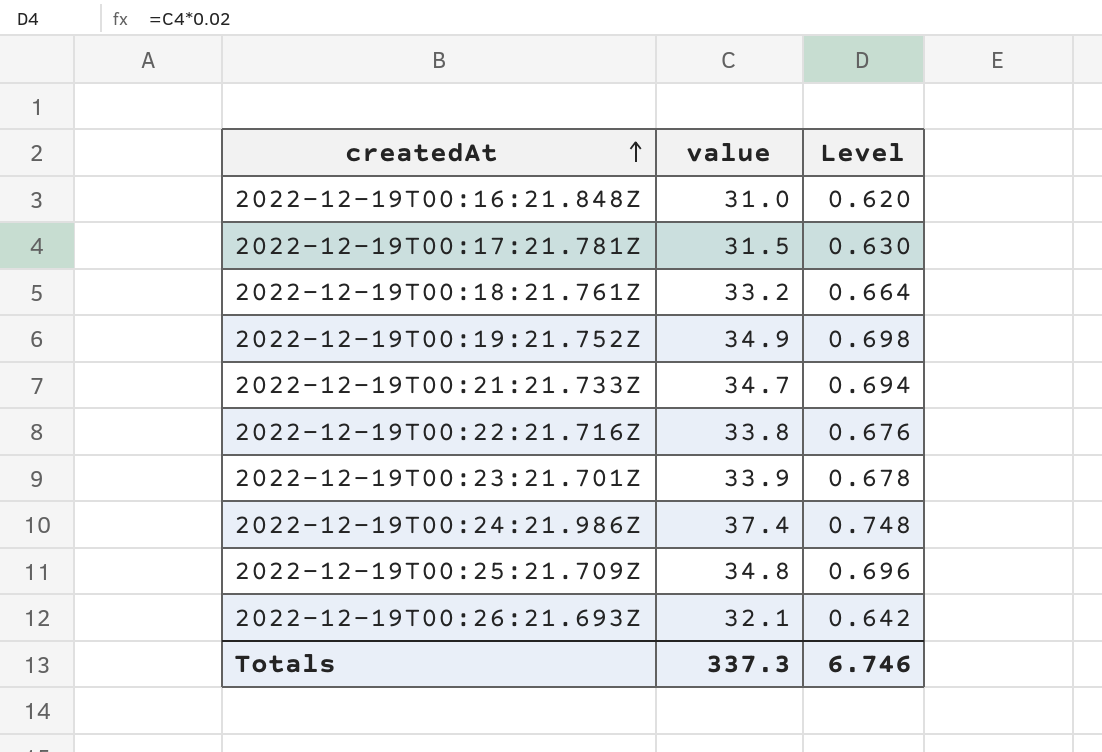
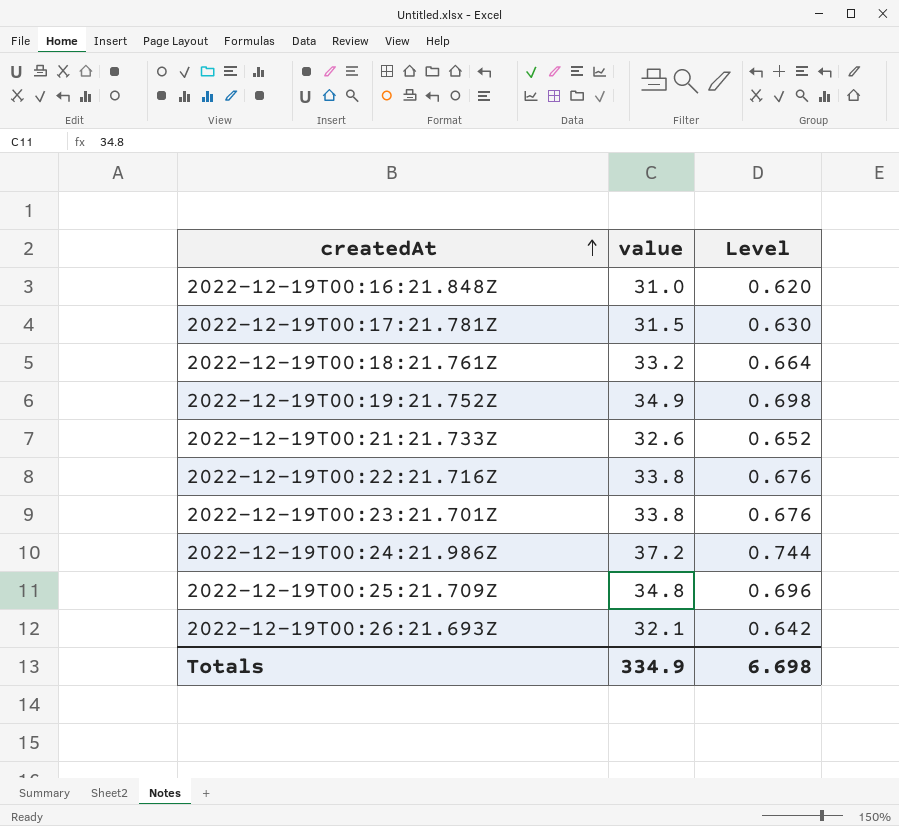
2022-12-19T00:21:21.733Z | value: 34.7 -> 32.6
2022-12-19T00:21:21.733Z | Level: 0.694 -> 0.652
2022-12-19T00:23:21.701Z | value: 33.9 -> 33.8
2022-12-19T00:23:21.701Z | Level: 0.678 -> 0.676
2022-12-19T00:24:21.986Z | value: 37.4 -> 37.2
2022-12-19T00:24:21.986Z | Level: 0.748 -> 0.744
Totals | value: 337.3 -> 334.9
Totals | Level: 6.746 -> 6.698

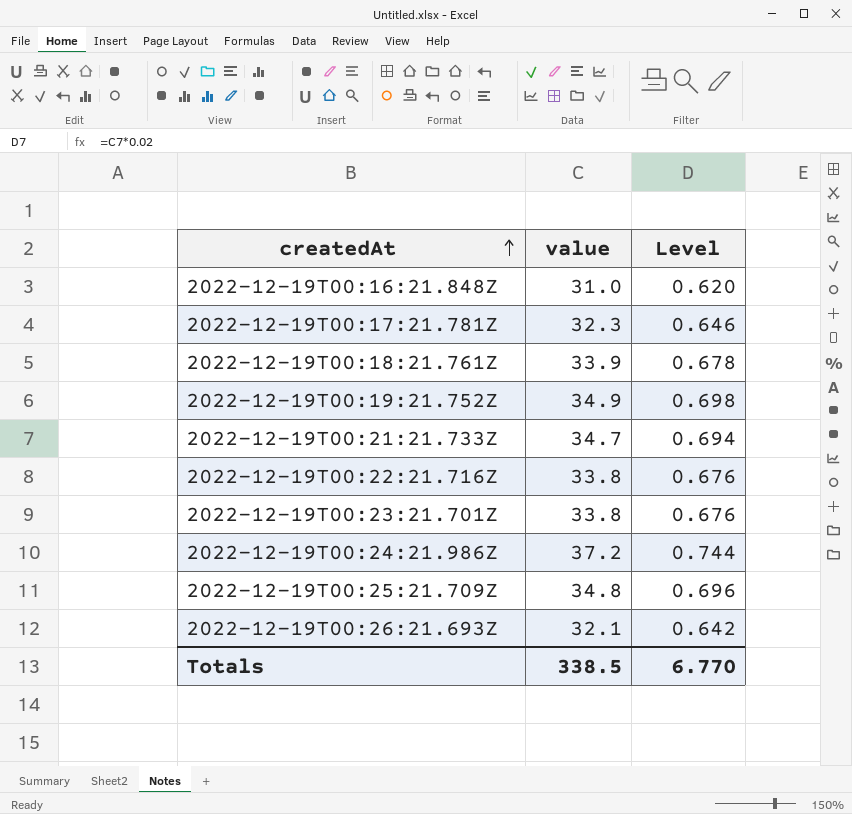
2022-12-19T00:17:21.781Z | value: 31.5 -> 32.3
2022-12-19T00:17:21.781Z | Level: 0.630 -> 0.646
2022-12-19T00:18:21.761Z | value: 33.2 -> 33.9
2022-12-19T00:18:21.761Z | Level: 0.664 -> 0.678
2022-12-19T00:21:21.733Z | value: 32.6 -> 34.7
2022-12-19T00:21:21.733Z | Level: 0.652 -> 0.694
Totals | value: 334.9 -> 338.5
Totals | Level: 6.698 -> 6.770

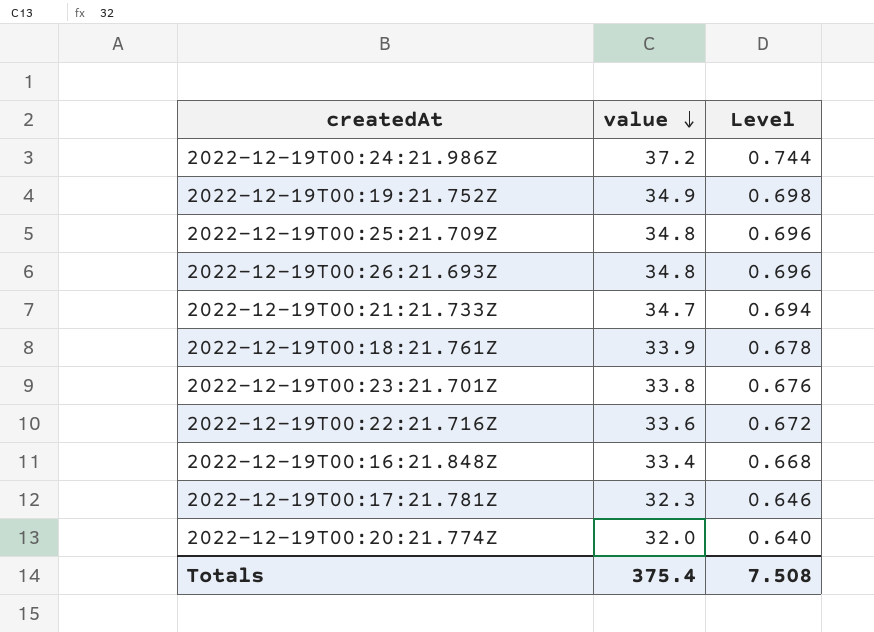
row order: createdAt ascending -> value descending
2022-12-19T00:26:21.693Z | value: 32.1 -> 34.8
2022-12-19T00:26:21.693Z | Level: 0.642 -> 0.696
2022-12-19T00:22:21.716Z | value: 33.8 -> 33.6
2022-12-19T00:22:21.716Z | Level: 0.676 -> 0.672
2022-12-19T00:16:21.848Z | value: 31.0 -> 33.4
2022-12-19T00:16:21.848Z | Level: 0.620 -> 0.668
row 2022-12-19T00:20:21.774Z: none -> 32.0 | 0.640
Totals | value: 338.5 -> 375.4
Totals | Level: 6.770 -> 7.508

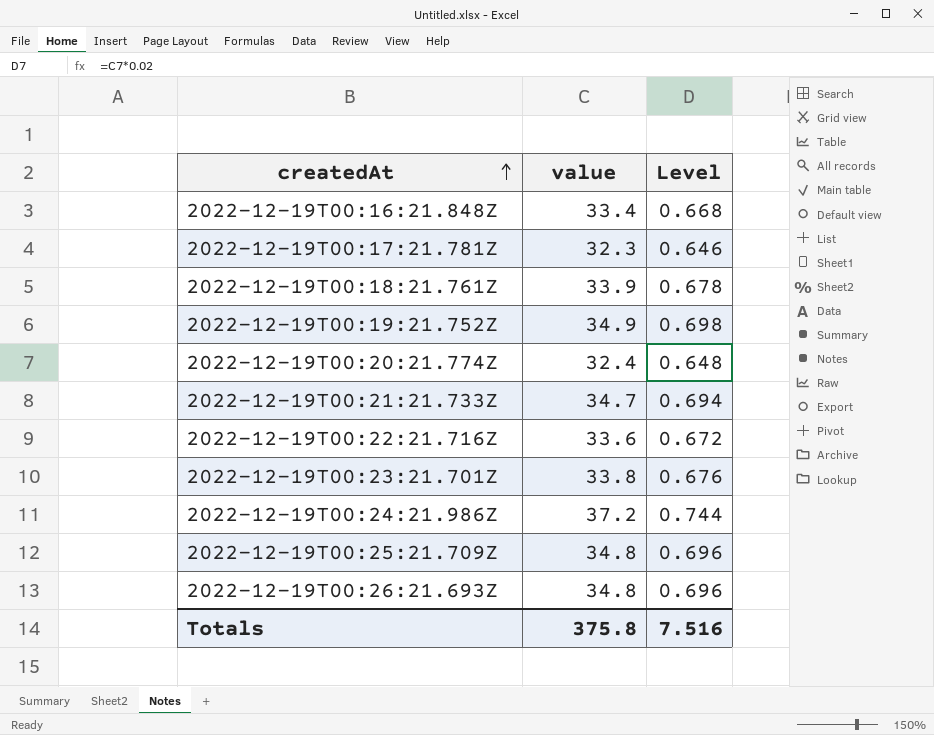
row order: value descending -> createdAt ascending
2022-12-19T00:20:21.774Z | value: 32.0 -> 32.4
2022-12-19T00:20:21.774Z | Level: 0.640 -> 0.648
Totals | value: 375.4 -> 375.8
Totals | Level: 7.508 -> 7.516

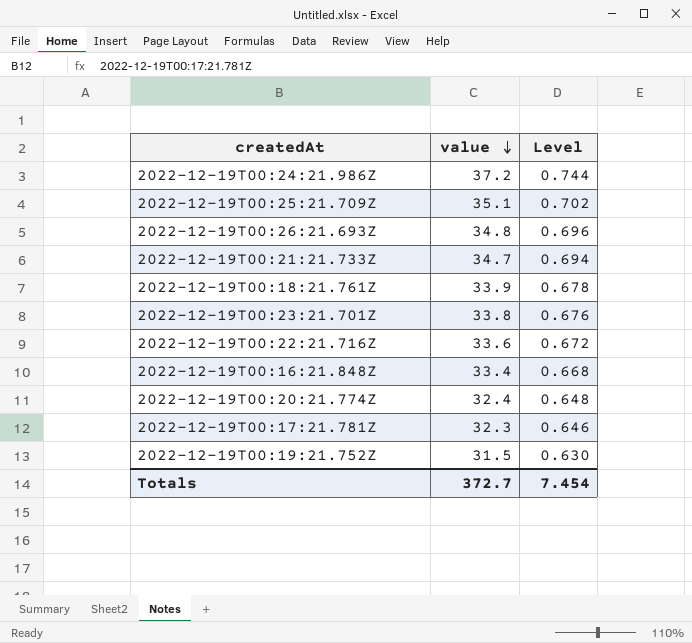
row order: createdAt ascending -> value descending
2022-12-19T00:25:21.709Z | value: 34.8 -> 35.1
2022-12-19T00:25:21.709Z | Level: 0.696 -> 0.702
2022-12-19T00:19:21.752Z | value: 34.9 -> 31.5
2022-12-19T00:19:21.752Z | Level: 0.698 -> 0.630
Totals | value: 375.8 -> 372.7
Totals | Level: 7.516 -> 7.454

